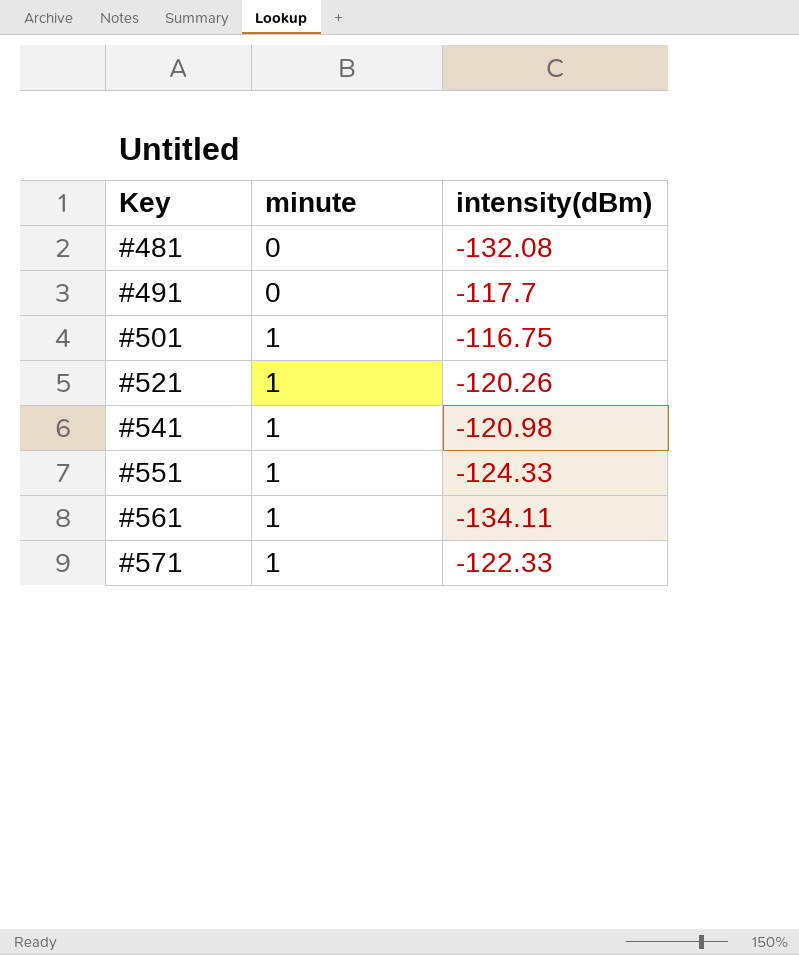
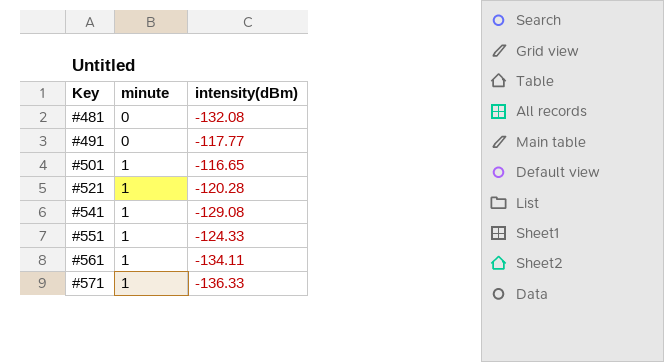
#491 | intensity(dBm): -117.7 -> -117.77
#501 | intensity(dBm): -116.75 -> -116.65
#521 | intensity(dBm): -120.26 -> -120.28
#541 | intensity(dBm): -120.98 -> -129.08
#571 | intensity(dBm): -122.33 -> -136.33

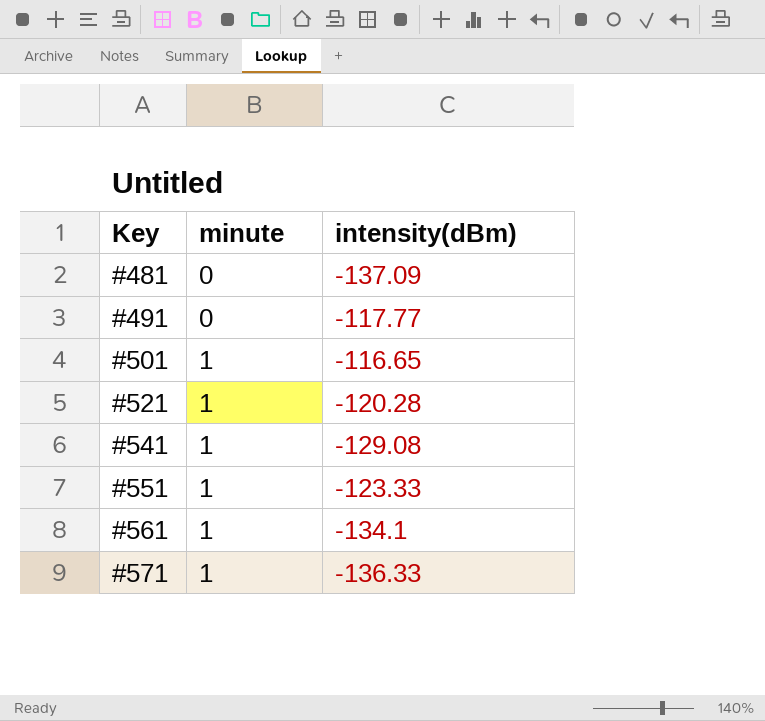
#481 | intensity(dBm): -132.08 -> -137.09
#551 | intensity(dBm): -124.33 -> -123.33
#561 | intensity(dBm): -134.11 -> -134.1

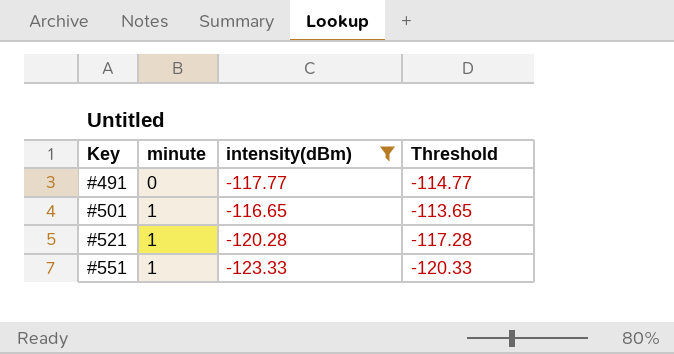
filter: none -> intensity(dBm) >= -123.33
column Threshold | formula: none -> [intensity(dBm)] + 3

